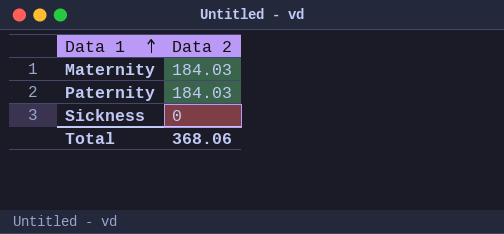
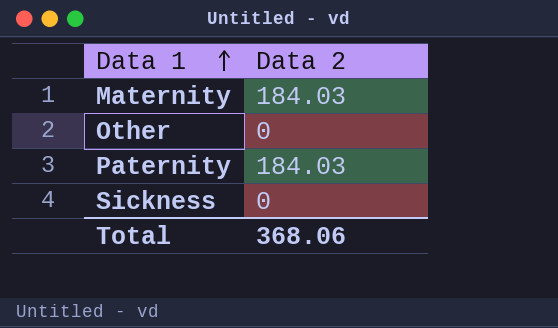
row Other: none -> 0

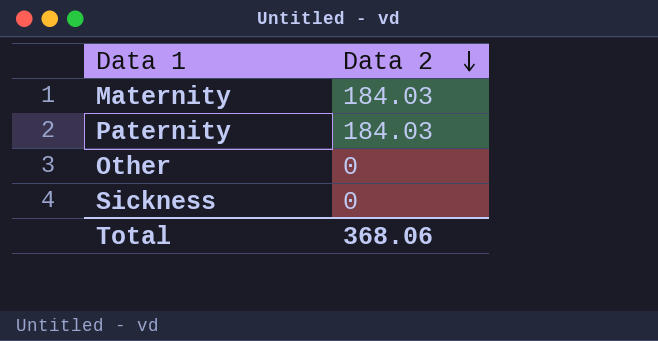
row order: Data 1 ascending -> Data 2 descending

